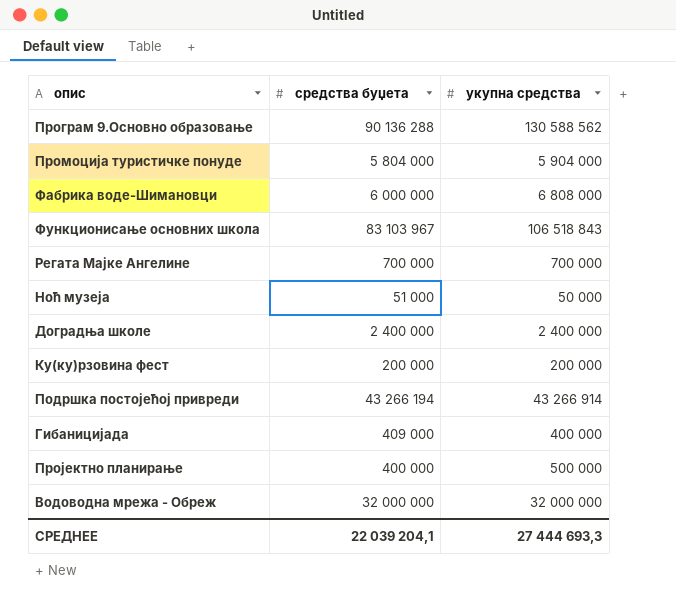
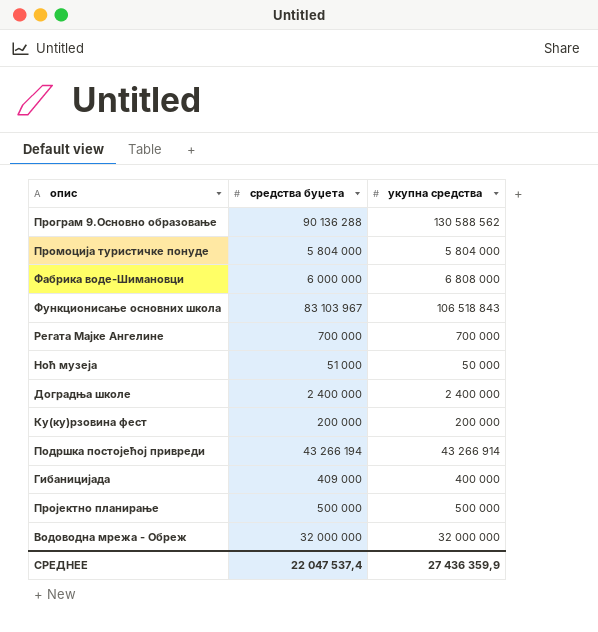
Промоција туристичке понуде | укупна средства: 5 904 000 -> 5 804 000
Пројектно планирање | средства буџета: 400 000 -> 500 000
СРЕДНЕЕ | средства буџета: 22 039 204,1 -> 22 047 537,4
СРЕДНЕЕ | укупна средства: 27 444 693,3 -> 27 436 359,9

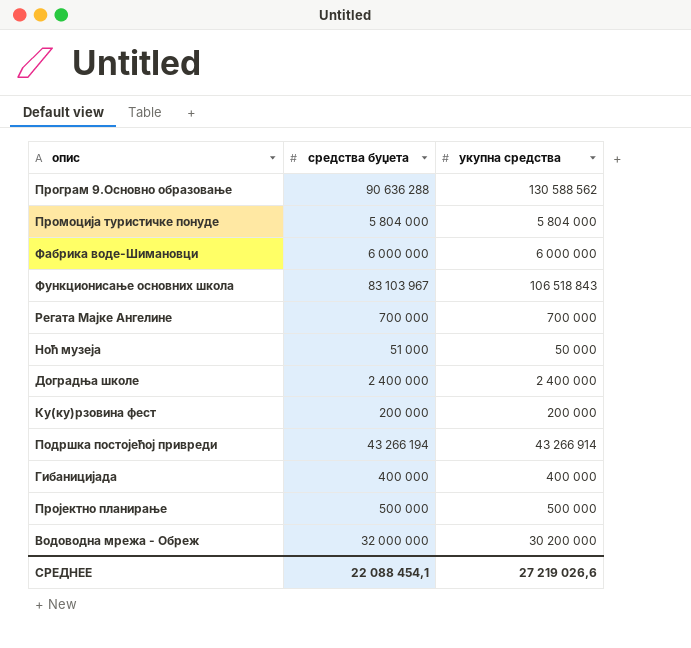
Програм 9.Основно образовање | средства буџета: 90 136 288 -> 90 636 288
Фабрика воде-Шимановци | укупна средства: 6 808 000 -> 6 000 000
Гибаницијада | средства буџета: 409 000 -> 400 000
Водоводна мрежа - Обреж | укупна средства: 32 000 000 -> 30 200 000
СРЕДНЕЕ | средства буџета: 22 047 537,4 -> 22 088 454,1
СРЕДНЕЕ | укупна средства: 27 436 359,9 -> 27 219 026,6

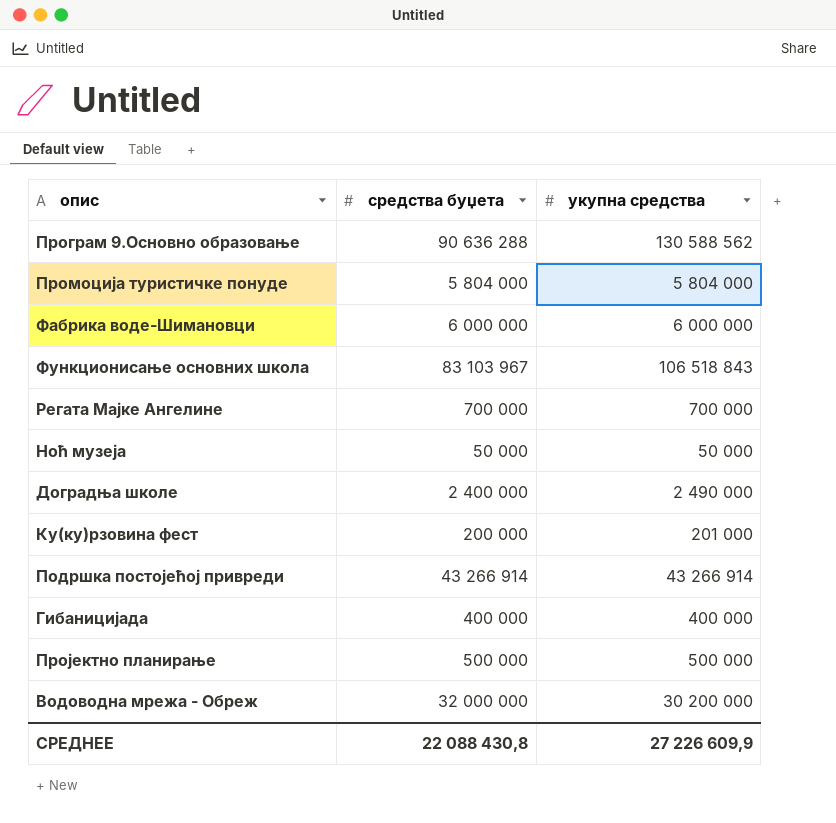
Ноћ музеја | средства буџета: 51 000 -> 50 000
Доградња школе | укупна средства: 2 400 000 -> 2 490 000
Ку(ку)рзовина фест | укупна средства: 200 000 -> 201 000
Подршка постојећој привреди | средства буџета: 43 266 194 -> 43 266 914
СРЕДНЕЕ | средства буџета: 22 088 454,1 -> 22 088 430,8
СРЕДНЕЕ | укупна средства: 27 219 026,6 -> 27 226 609,9

